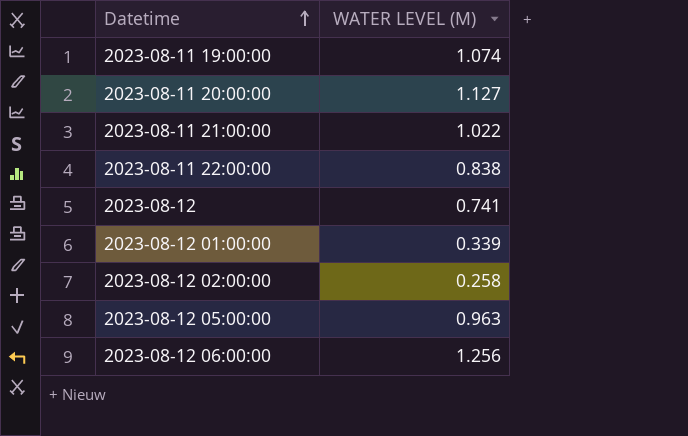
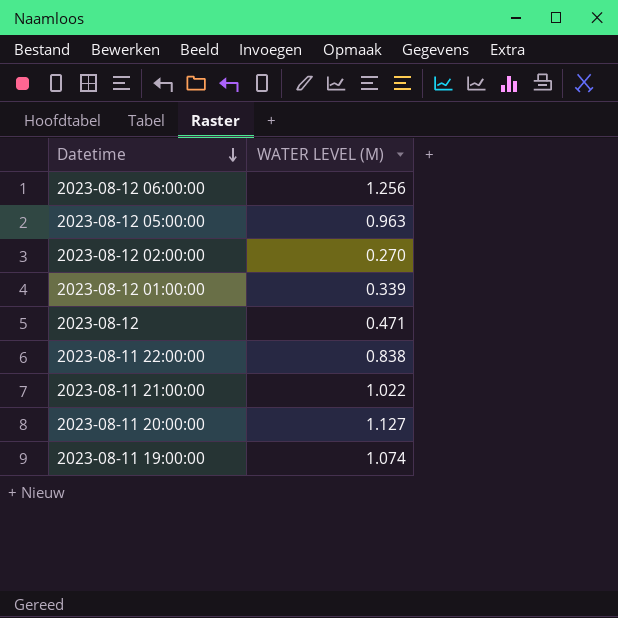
row order: Datetime ascending -> Datetime descending
2023-08-12 02:00:00 | WATER LEVEL (M): 0.258 -> 0.270
2023-08-12 | WATER LEVEL (M): 0.741 -> 0.471

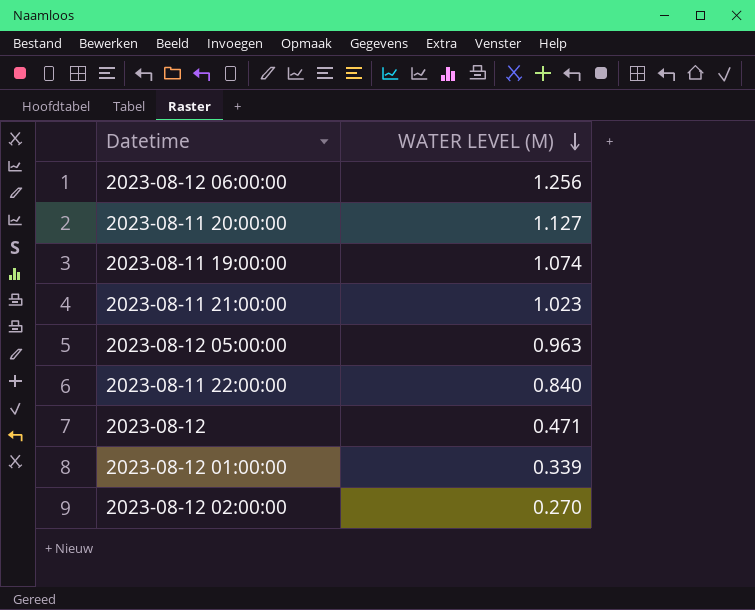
row order: Datetime descending -> WATER LEVEL (M) descending
2023-08-11 21:00:00 | WATER LEVEL (M): 1.022 -> 1.023
2023-08-11 22:00:00 | WATER LEVEL (M): 0.838 -> 0.840

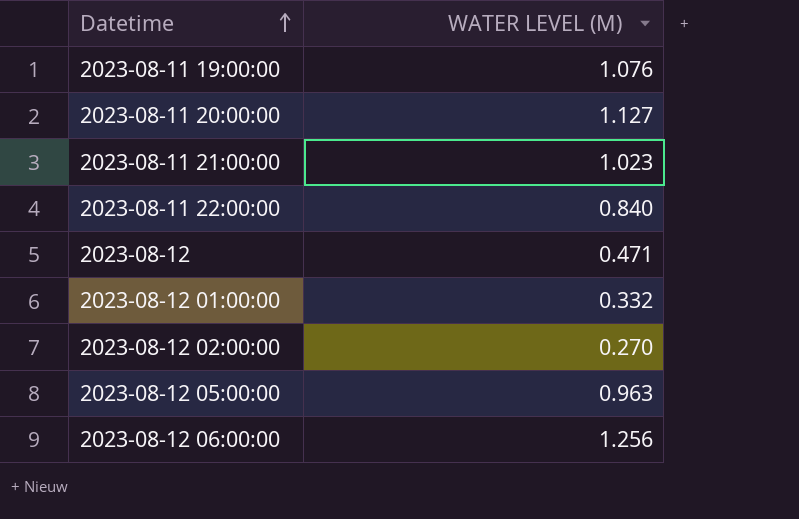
row order: WATER LEVEL (M) descending -> Datetime ascending
2023-08-11 19:00:00 | WATER LEVEL (M): 1.074 -> 1.076
2023-08-12 01:00:00 | WATER LEVEL (M): 0.339 -> 0.332

